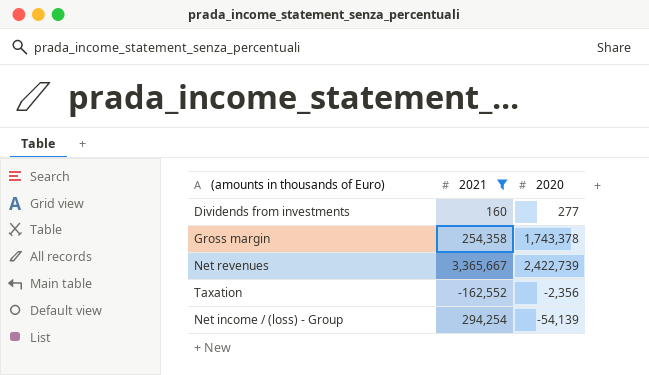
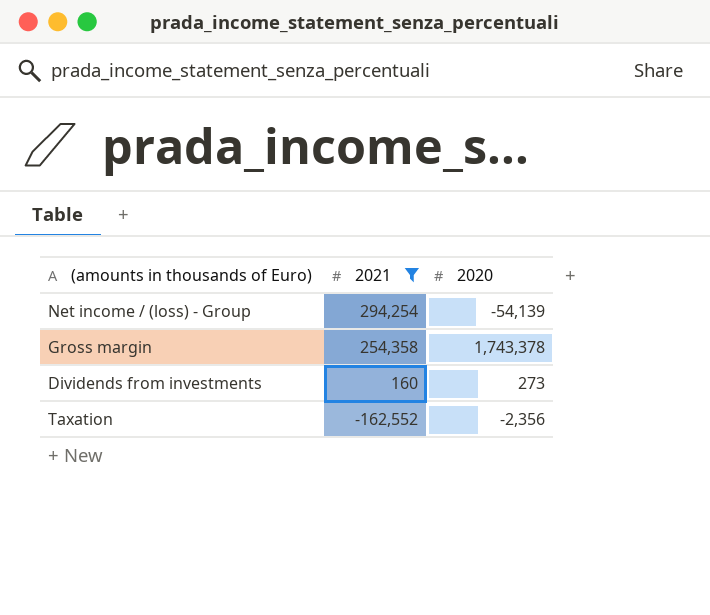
row order: none -> 2021 descending
row Net revenues: 3,365,667 | 2,422,739 -> none
Dividends from investments | 2020: 277 -> 273

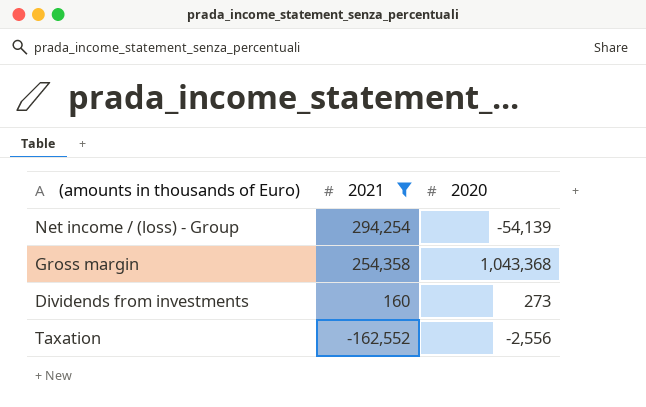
Gross margin | 2020: 1,743,378 -> 1,043,368
Taxation | 2020: -2,356 -> -2,556

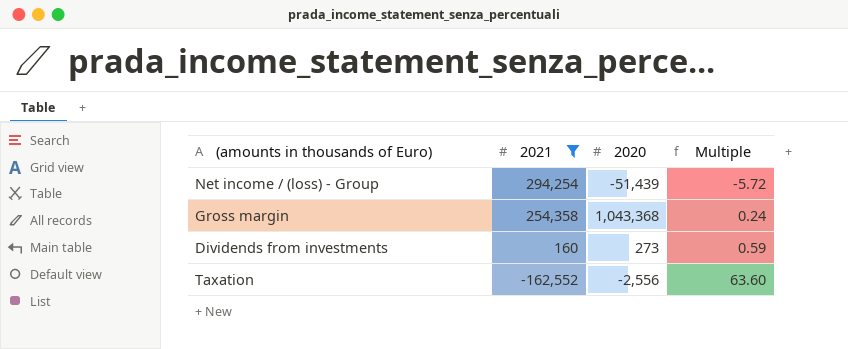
column Multiple | formula: none -> [2021] / [2020]
Net income / (loss) - Group | 2020: -54,139 -> -51,439

